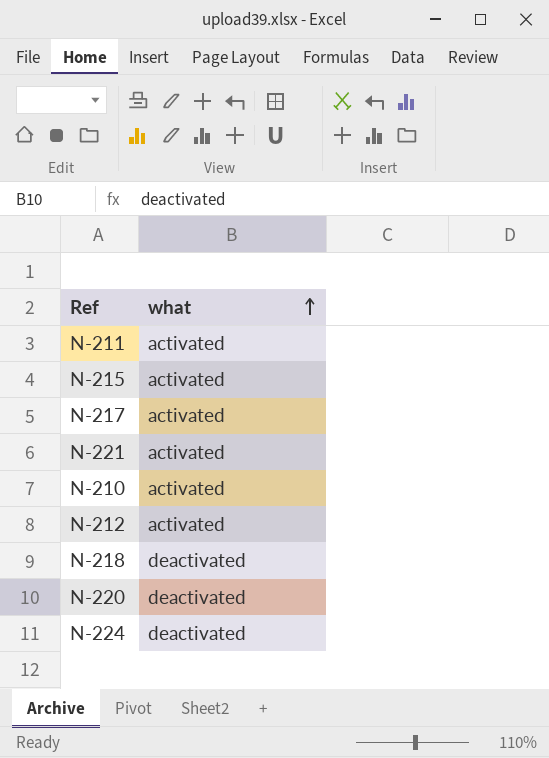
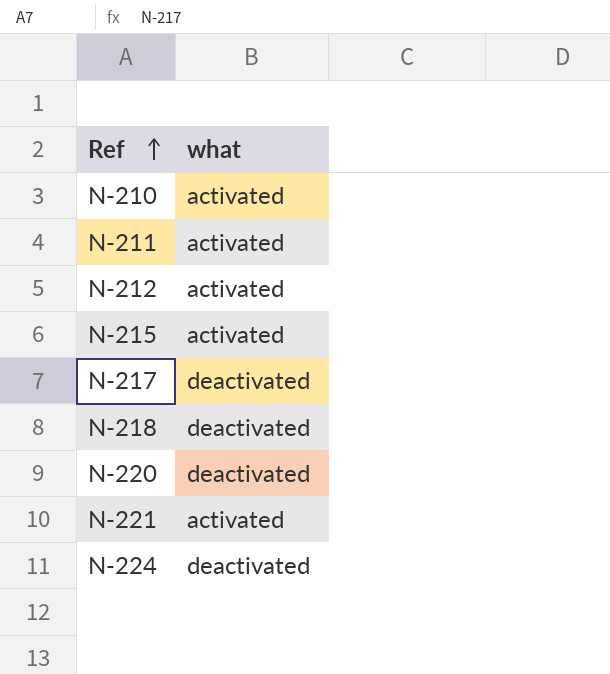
row order: what ascending -> Ref ascending
N-217 | what: activated -> deactivated

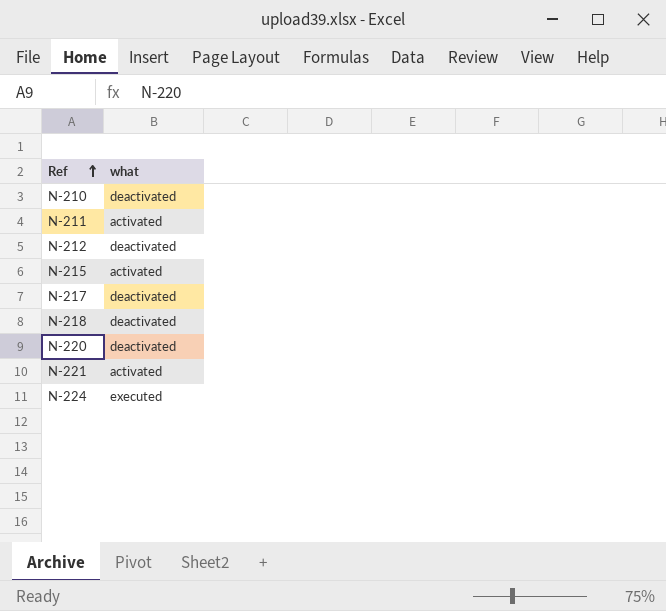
N-210 | what: activated -> deactivated
N-212 | what: activated -> deactivated
N-224 | what: deactivated -> executed

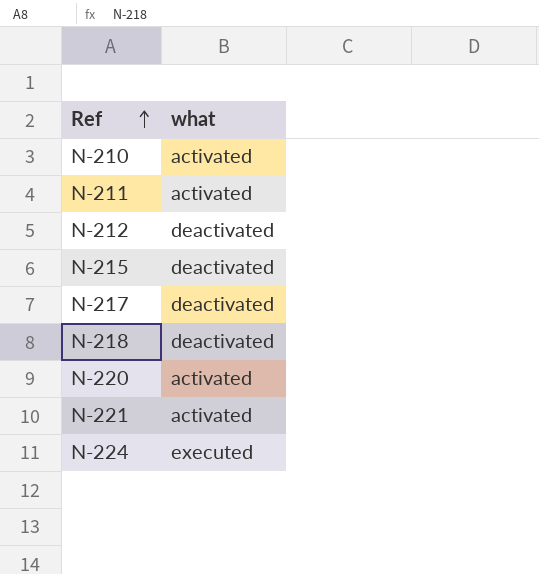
N-210 | what: deactivated -> activated
N-215 | what: activated -> deactivated
N-220 | what: deactivated -> activated

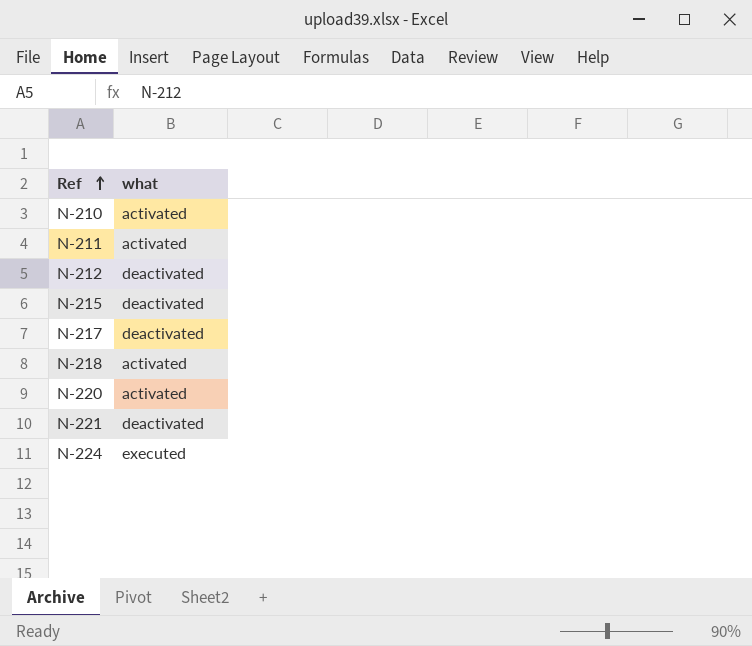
N-218 | what: deactivated -> activated
N-221 | what: activated -> deactivated

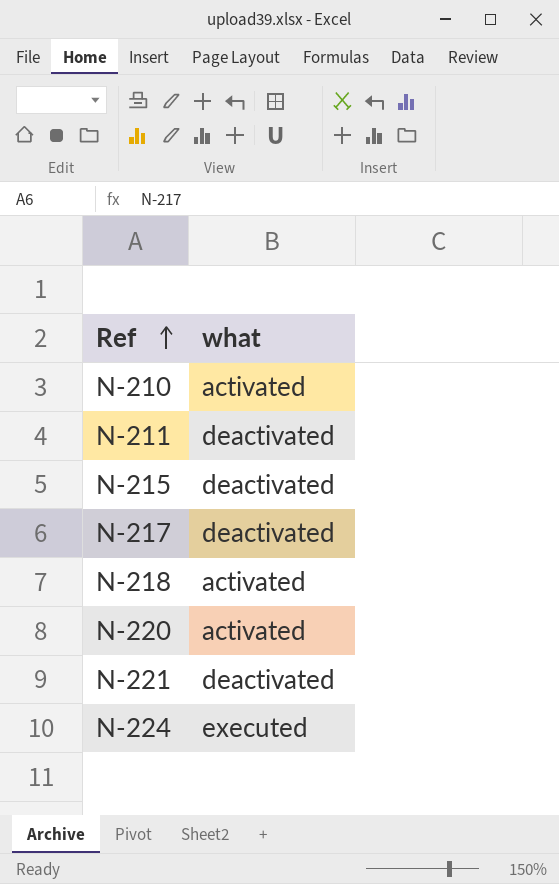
row N-212: deactivated -> none
N-211 | what: activated -> deactivated

